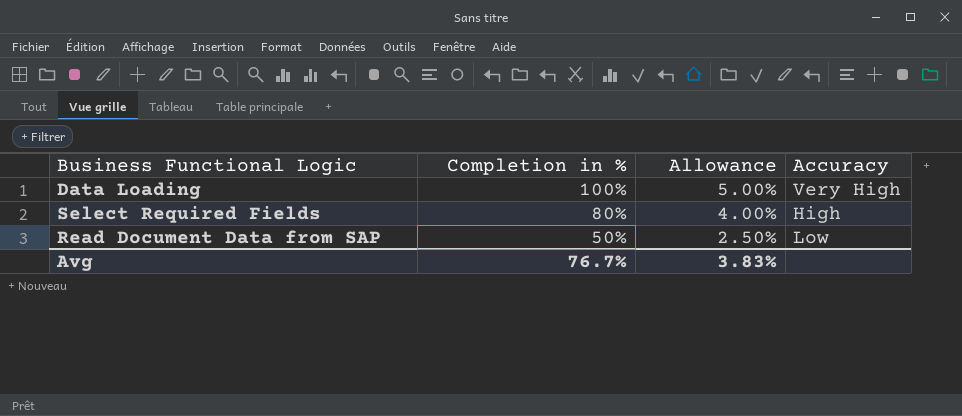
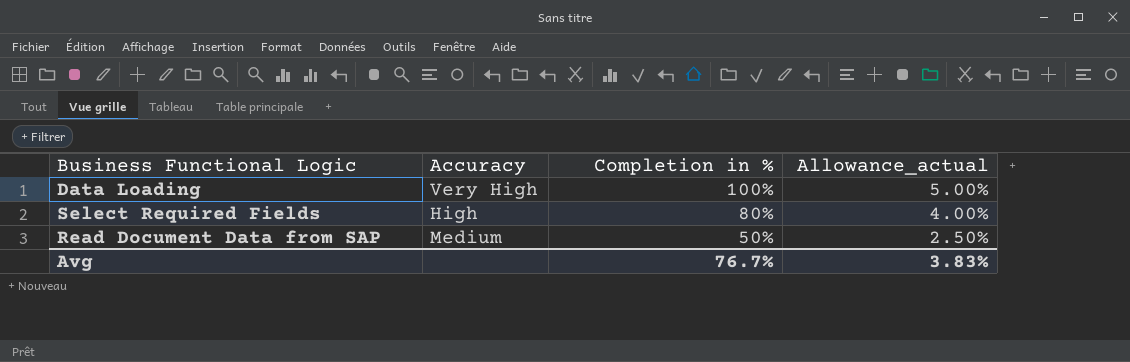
column Accuracy | position: 4 -> 2
column name: Allowance -> Allowance_actual
Read Document Data from SAP | Accuracy: Low -> Medium

